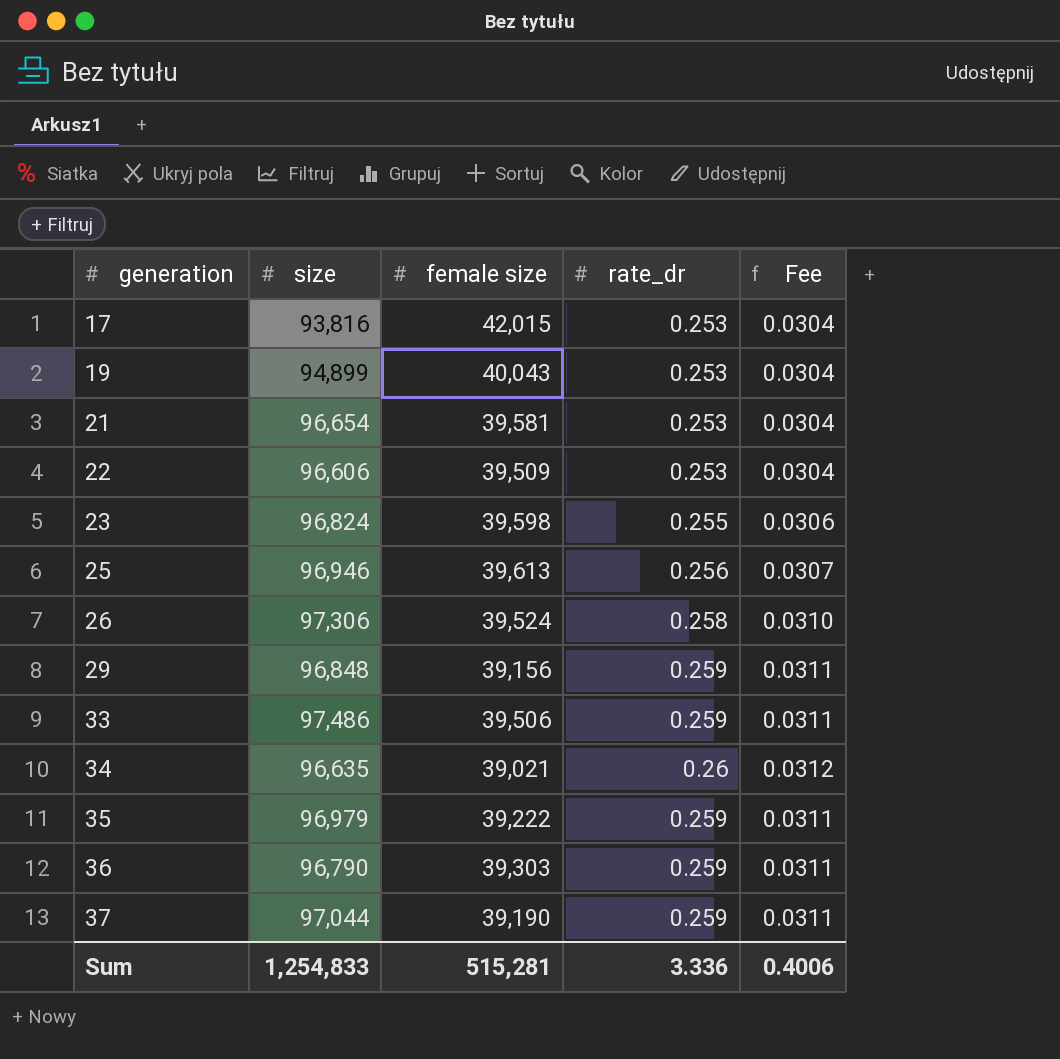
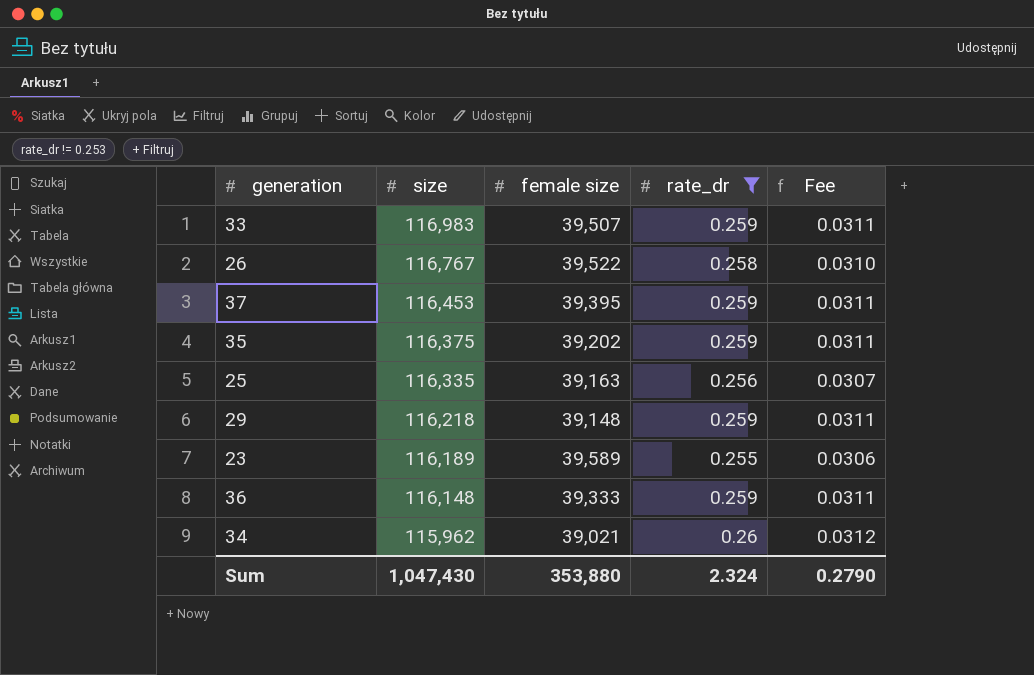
filter: none -> rate_dr != 0.253
row order: generation ascending -> size descending
33 | size: 97,486 -> 116,983
33 | female size: 39,506 -> 39,507
26 | size: 97,306 -> 116,767
26 | female size: 39,524 -> 39,522
37 | size: 97,044 -> 116,453
37 | female size: 39,190 -> 39,395
35 | size: 96,979 -> 116,375
35 | female size: 39,222 -> 39,202
25 | size: 96,946 -> 116,335
25 | female size: 39,613 -> 39,163
29 | size: 96,848 -> 116,218
29 | female size: 39,156 -> 39,148
23 | size: 96,824 -> 116,189
23 | female size: 39,598 -> 39,589
36 | size: 96,790 -> 116,148
36 | female size: 39,303 -> 39,333
34 | size: 96,635 -> 115,962
Sum | size: 1,254,833 -> 1,047,430
Sum | female size: 515,281 -> 353,880
Sum | rate_dr: 3.336 -> 2.324
Sum | Fee: 0.4006 -> 0.2790

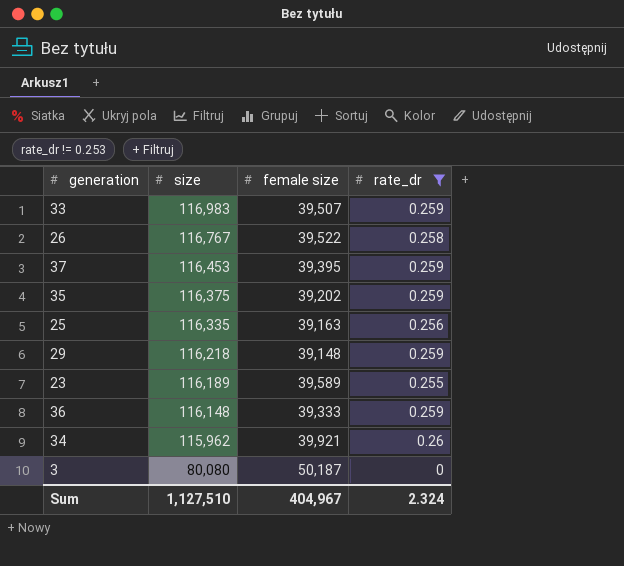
column Fee | formula: [rate_dr] * 0.12 -> none
34 | female size: 39,021 -> 39,921
row 3: none -> 80,080 | 50,187 | 0
Sum | size: 1,047,430 -> 1,127,510
Sum | female size: 353,880 -> 404,967

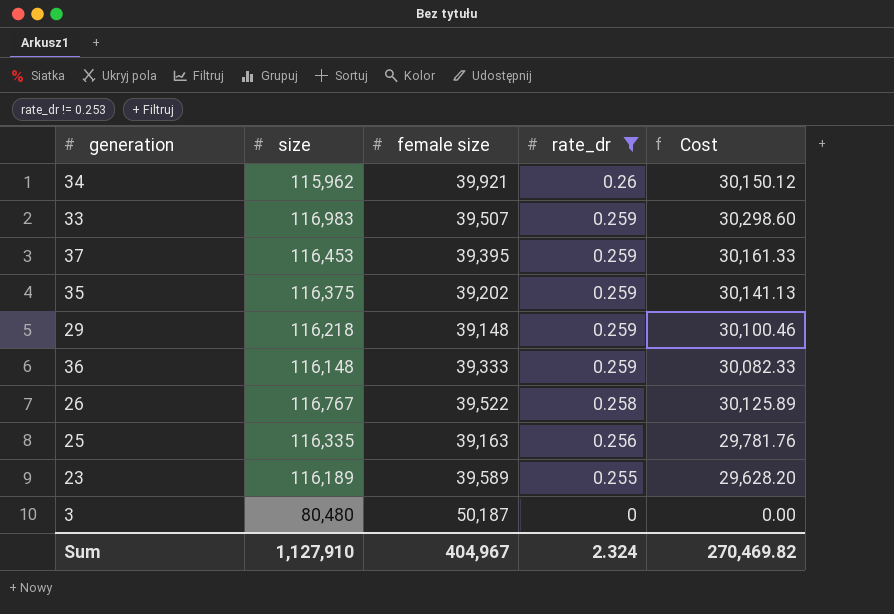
row order: size descending -> rate_dr descending
column Cost | formula: none -> [size] * [rate_dr]
3 | size: 80,080 -> 80,480
Sum | size: 1,127,510 -> 1,127,910

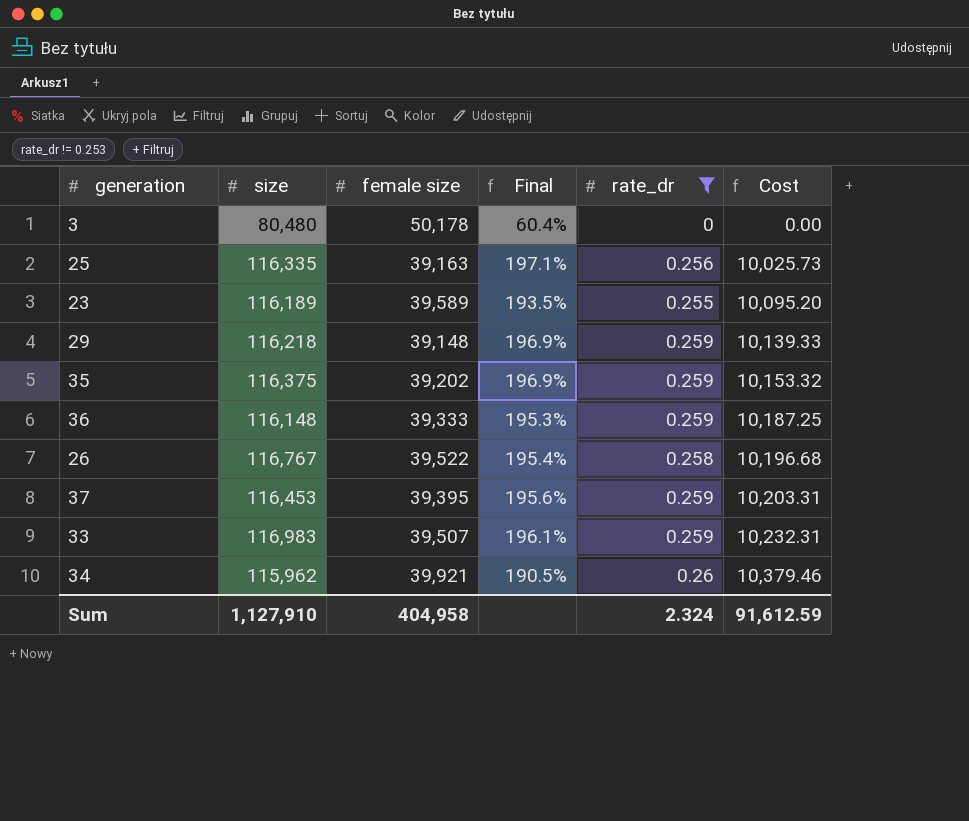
row order: rate_dr descending -> Cost ascending
column Final | formula: none -> ([size] - [female size]) / [female size]
column Cost | formula: [size] * [rate_dr] -> [female size] * [rate_dr]
3 | female size: 50,187 -> 50,178
Sum | female size: 404,967 -> 404,958
Sum | Cost: 270,469.82 -> 91,612.59

